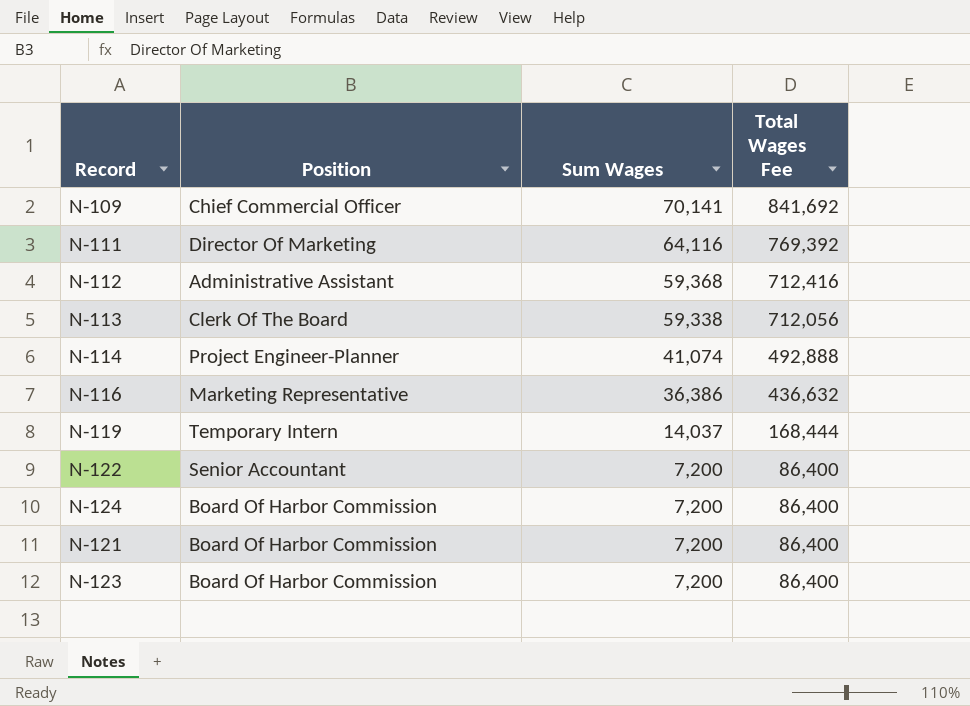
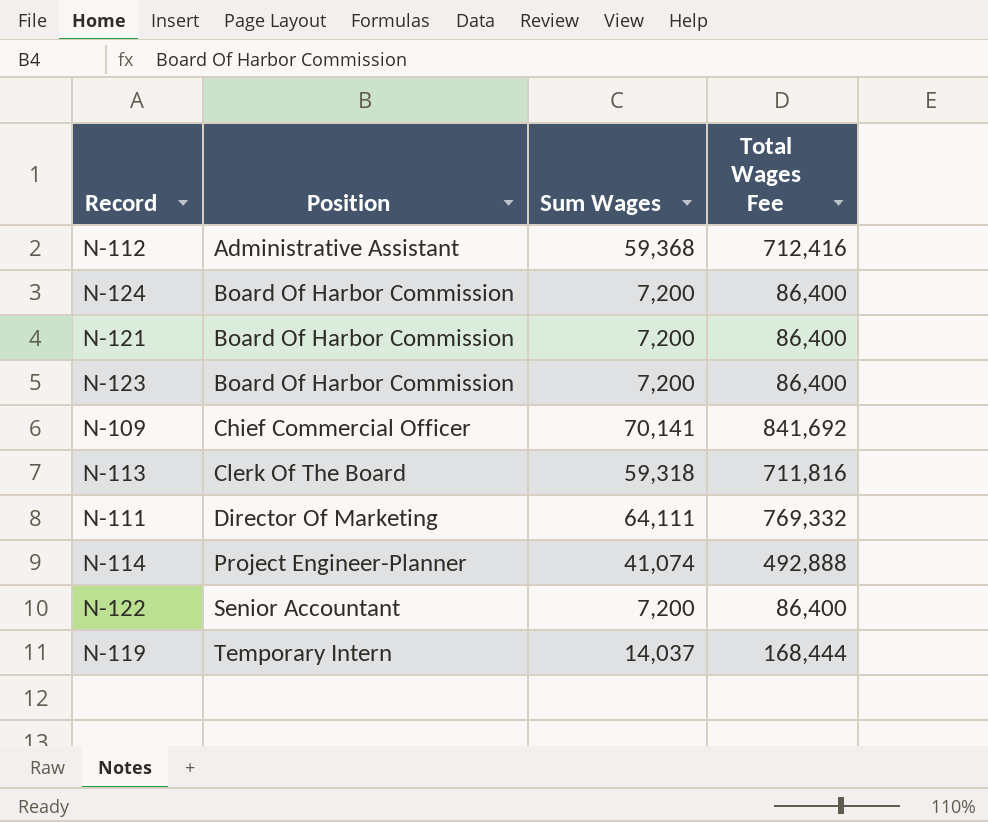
row order: Sum Wages descending -> Position ascending
row N-116: Marketing Representative | 36,386 | 436,632 -> none
N-113 | Sum Wages: 59,338 -> 59,318
N-113 | Total Wages Fee: 712,056 -> 711,816
N-111 | Sum Wages: 64,116 -> 64,111
N-111 | Total Wages Fee: 769,392 -> 769,332

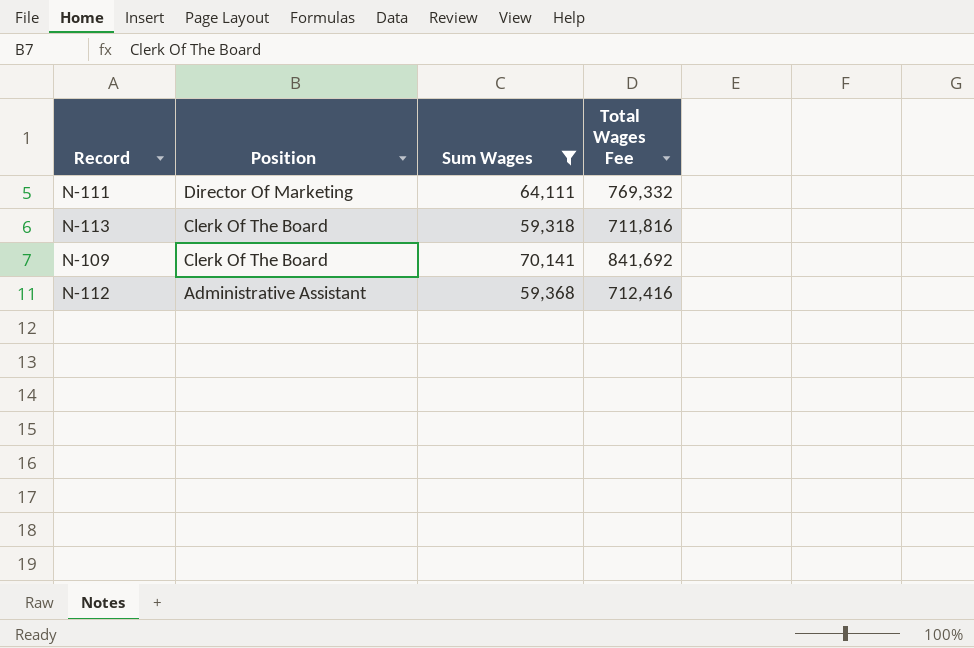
filter: none -> Sum Wages >= 59,318
row order: Position ascending -> Position descending
N-109 | Position: Chief Commercial Officer -> Clerk Of The Board

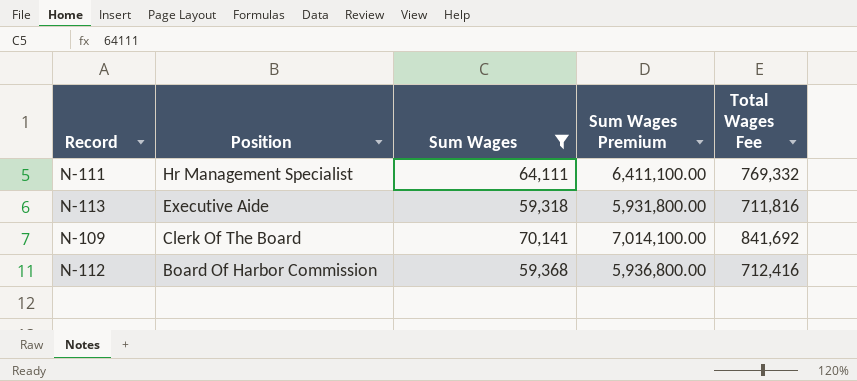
column Sum Wages Premium | formula: none -> [Sum Wages] * 100
N-111 | Position: Director Of Marketing -> Hr Management Specialist
N-113 | Position: Clerk Of The Board -> Executive Aide
N-112 | Position: Administrative Assistant -> Board Of Harbor Commission

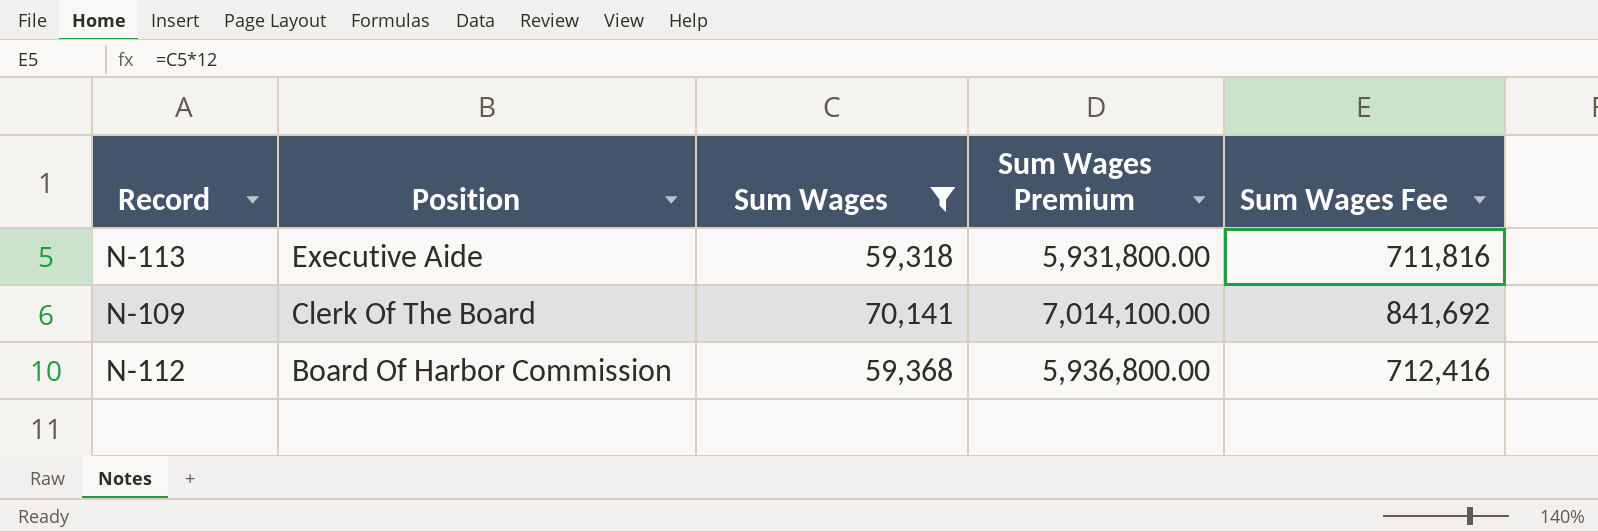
column name: Total Wages Fee -> Sum Wages Fee
row N-111: Hr Management Specialist | 64,111 | 6,411,100.00 | 769,332 -> none

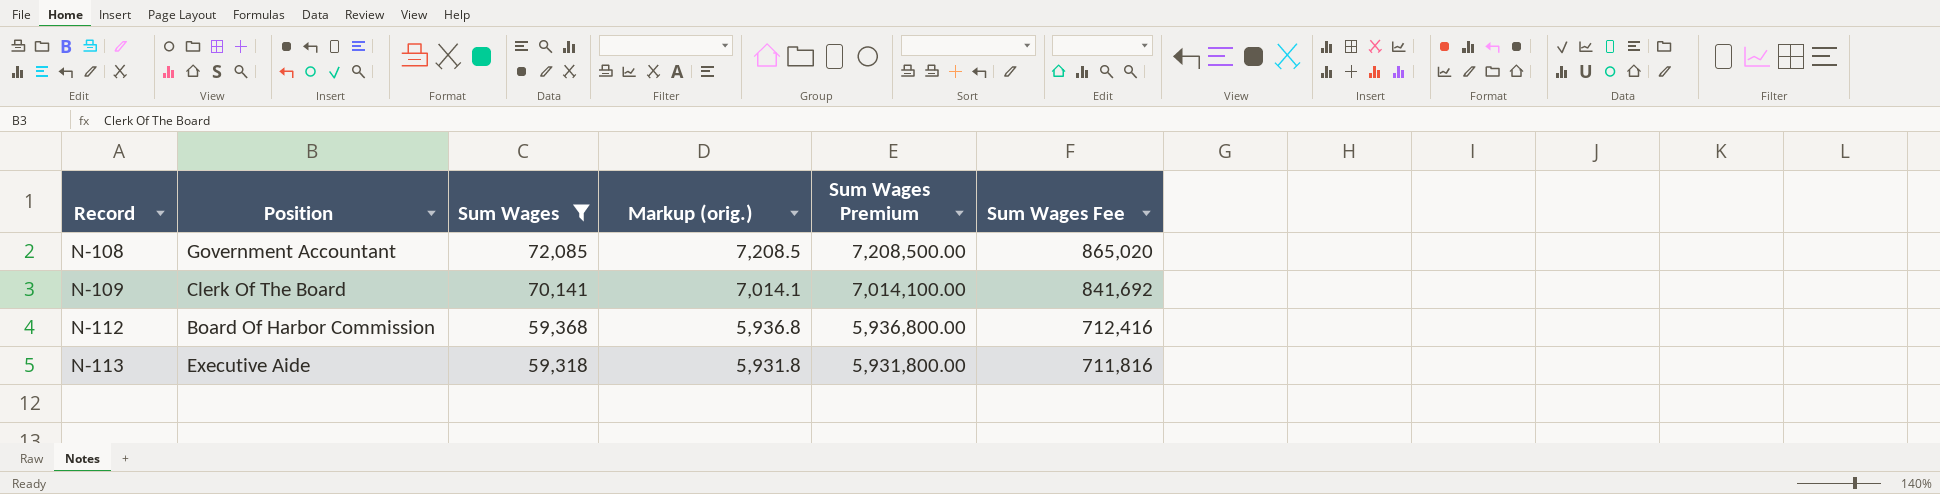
row order: Position descending -> Record ascending
column Markup (orig.) | formula: none -> [Sum Wages] * 0.1
row N-108: none -> Government Accountant | 72,085 | 7,208.5 | 7,208,500.00 | 865,020

